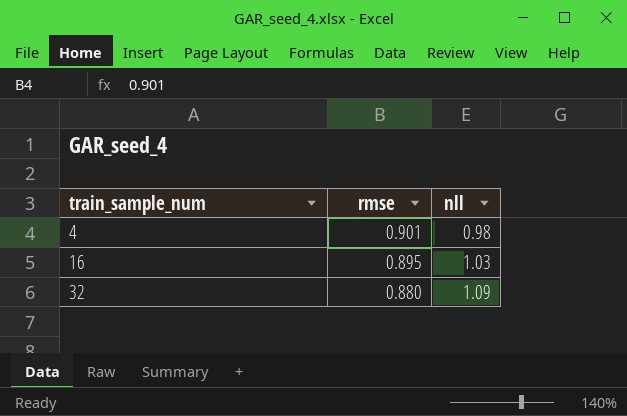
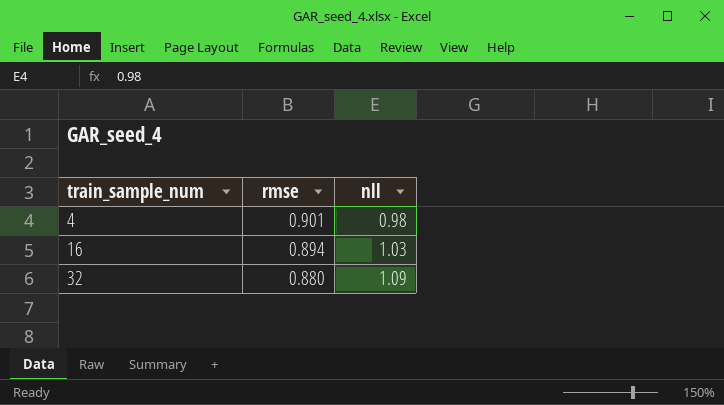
16 | rmse: 0.895 -> 0.894

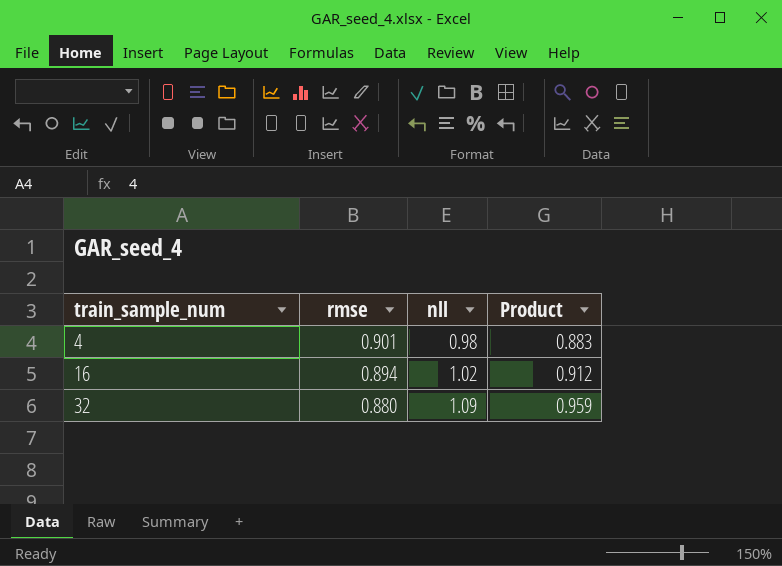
column Product | formula: none -> [rmse] * [nll]
16 | nll: 1.03 -> 1.02

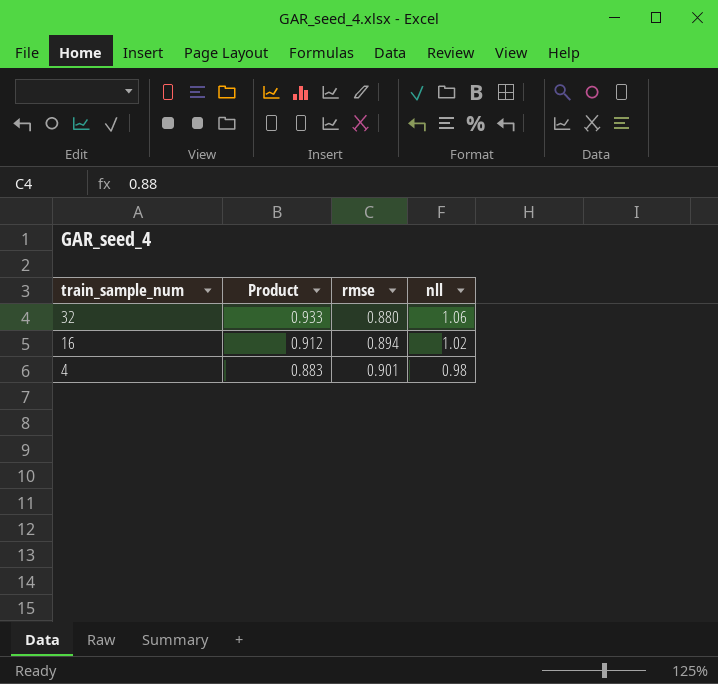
row order: train_sample_num ascending -> train_sample_num descending
column Product | position: 4 -> 2
32 | Product: 0.959 -> 0.933
32 | nll: 1.09 -> 1.06

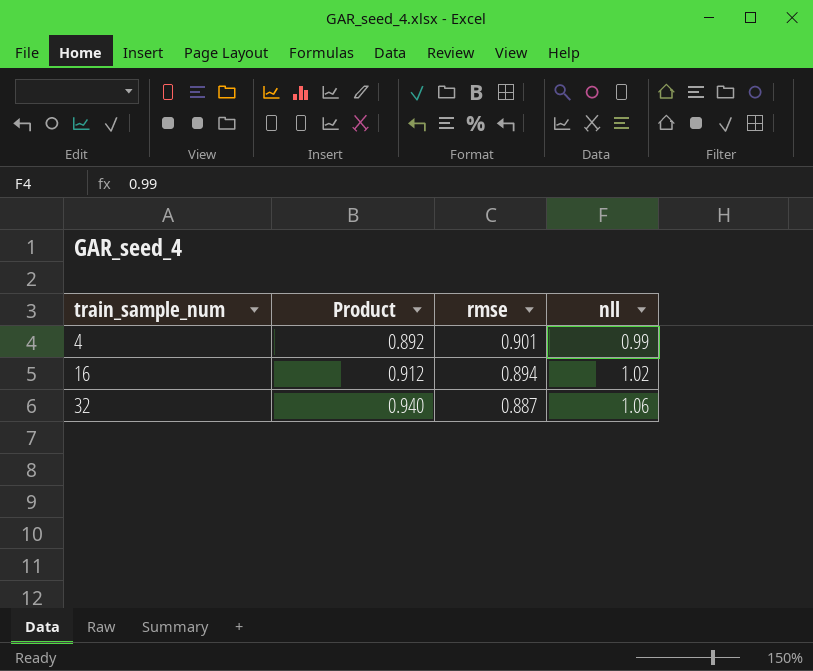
row order: train_sample_num descending -> train_sample_num ascending
4 | Product: 0.883 -> 0.892
4 | nll: 0.98 -> 0.99
32 | Product: 0.933 -> 0.940
32 | rmse: 0.880 -> 0.887

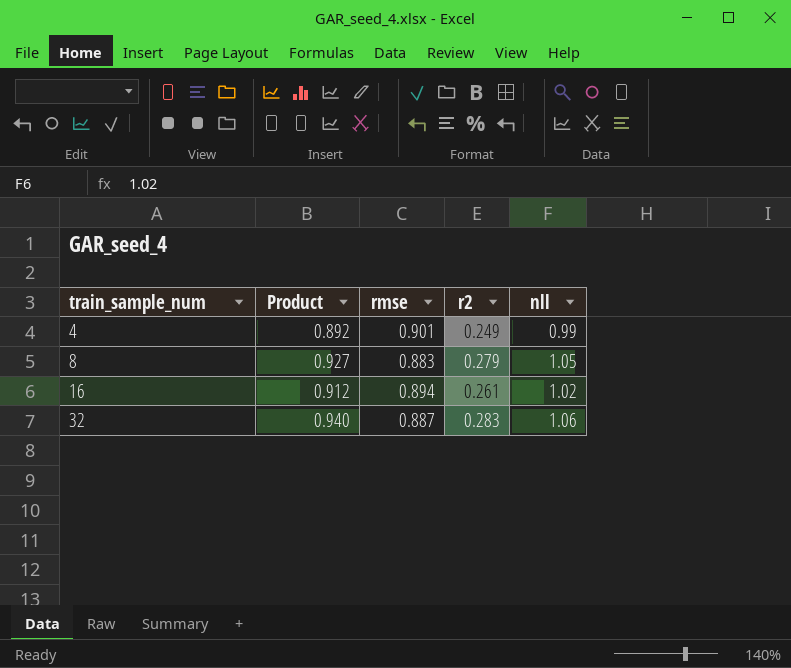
column r2 | position: none -> 4
row 8: none -> 0.927 | 0.883 | 0.279 | 1.05

